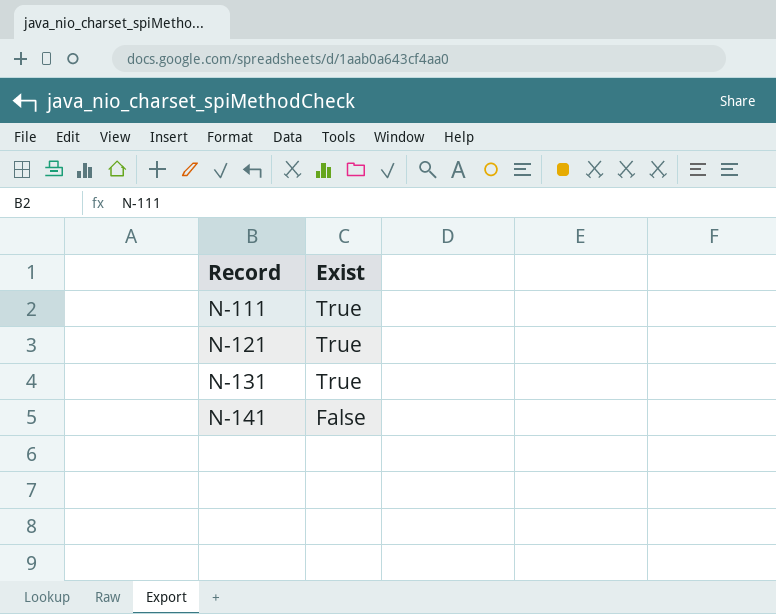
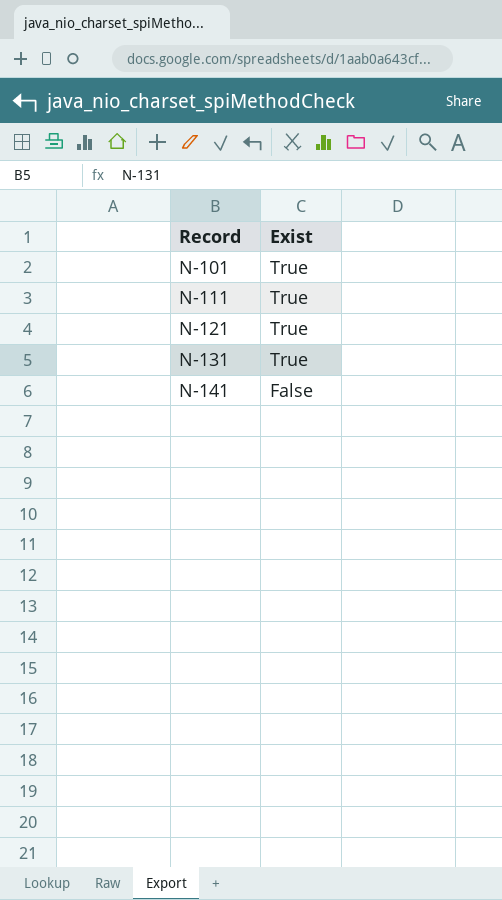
row N-101: none -> True

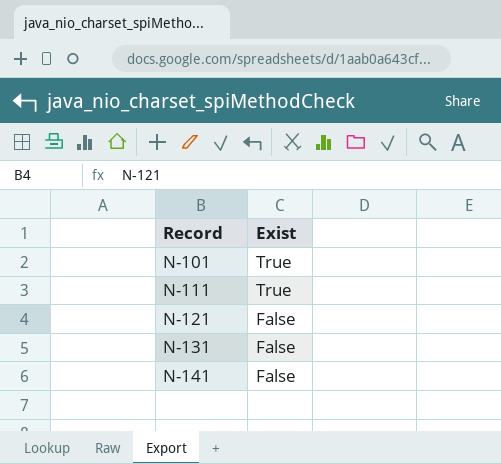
N-121 | Exist: True -> False
N-131 | Exist: True -> False

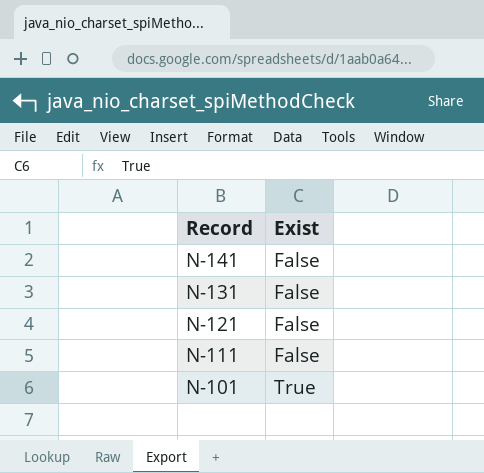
row order: Record ascending -> Record descending
N-111 | Exist: True -> False

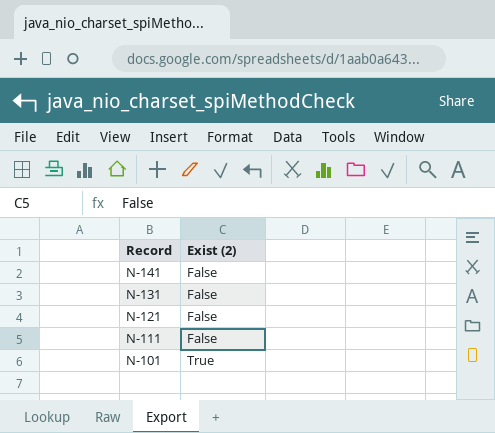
column name: Exist -> Exist (2)

